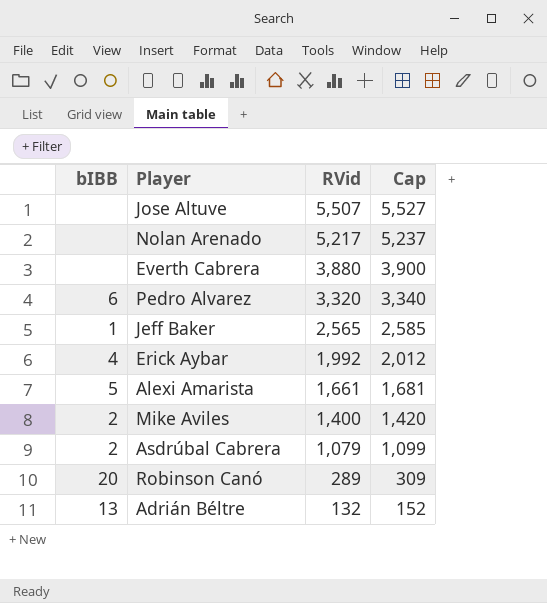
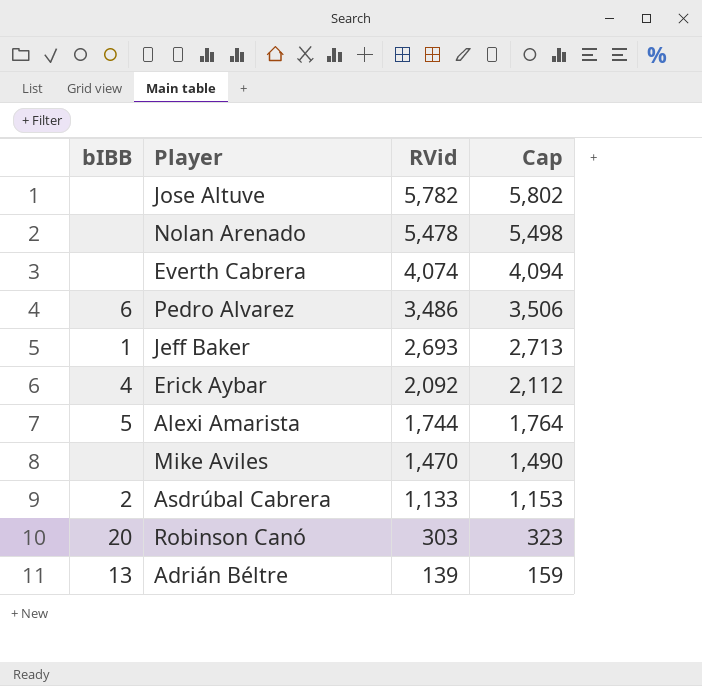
Jose Altuve | RVid: 5,507 -> 5,782
Jose Altuve | Cap: 5,527 -> 5,802
Nolan Arenado | RVid: 5,217 -> 5,478
Nolan Arenado | Cap: 5,237 -> 5,498
Everth Cabrera | RVid: 3,880 -> 4,074
Everth Cabrera | Cap: 3,900 -> 4,094
Pedro Alvarez | RVid: 3,320 -> 3,486
Pedro Alvarez | Cap: 3,340 -> 3,506
Jeff Baker | RVid: 2,565 -> 2,693
Jeff Baker | Cap: 2,585 -> 2,713
Erick Aybar | RVid: 1,992 -> 2,092
Erick Aybar | Cap: 2,012 -> 2,112
Alexi Amarista | RVid: 1,661 -> 1,744
Alexi Amarista | Cap: 1,681 -> 1,764
Mike Aviles | bIBB: 2 -> none
Mike Aviles | RVid: 1,400 -> 1,470
Mike Aviles | Cap: 1,420 -> 1,490
Asdrúbal Cabrera | RVid: 1,079 -> 1,133
Asdrúbal Cabrera | Cap: 1,099 -> 1,153
Robinson Canó | RVid: 289 -> 303
Robinson Canó | Cap: 309 -> 323
Adrián Béltre | RVid: 132 -> 139
Adrián Béltre | Cap: 152 -> 159

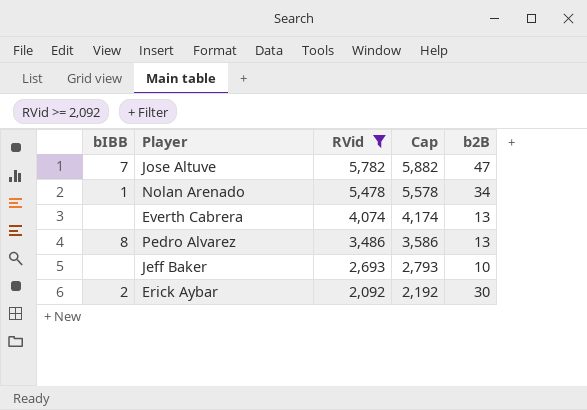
filter: none -> RVid >= 2,092
column Cap | formula: [RVid] + 20 -> [RVid] + 100
column b2B | position: none -> 5
Jose Altuve | bIBB: none -> 7
Nolan Arenado | bIBB: none -> 1
Pedro Alvarez | bIBB: 6 -> 8
Jeff Baker | bIBB: 1 -> none
Erick Aybar | bIBB: 4 -> 2

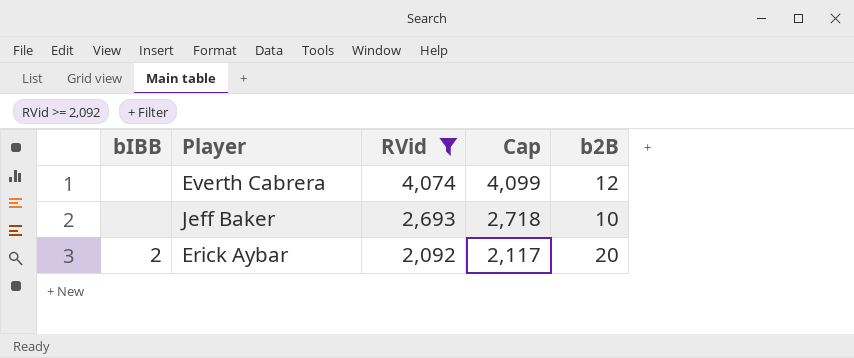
column Cap | formula: [RVid] + 100 -> [RVid] + 25
row Jose Altuve: 7 | 5,782 | 5,882 | 47 -> none
row Nolan Arenado: 1 | 5,478 | 5,578 | 34 -> none
row Pedro Alvarez: 8 | 3,486 | 3,586 | 13 -> none
Everth Cabrera | b2B: 13 -> 12
Erick Aybar | b2B: 30 -> 20

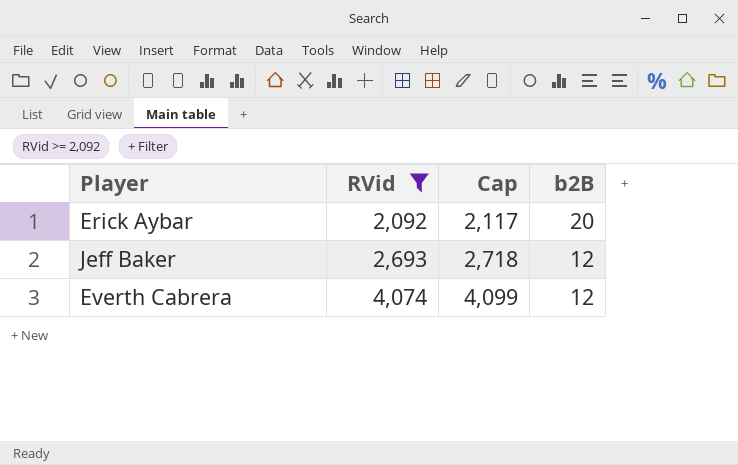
row order: RVid descending -> RVid ascending
column bIBB | position: 1 -> none
Jeff Baker | b2B: 10 -> 12

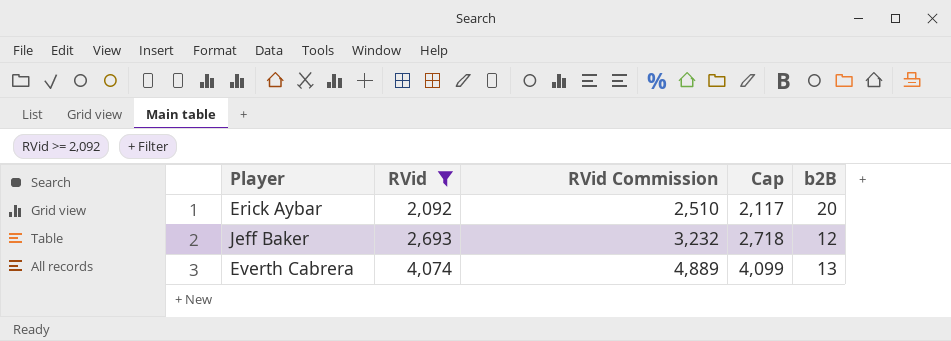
column RVid Commission | formula: none -> [RVid] * 1.2
Everth Cabrera | b2B: 12 -> 13

